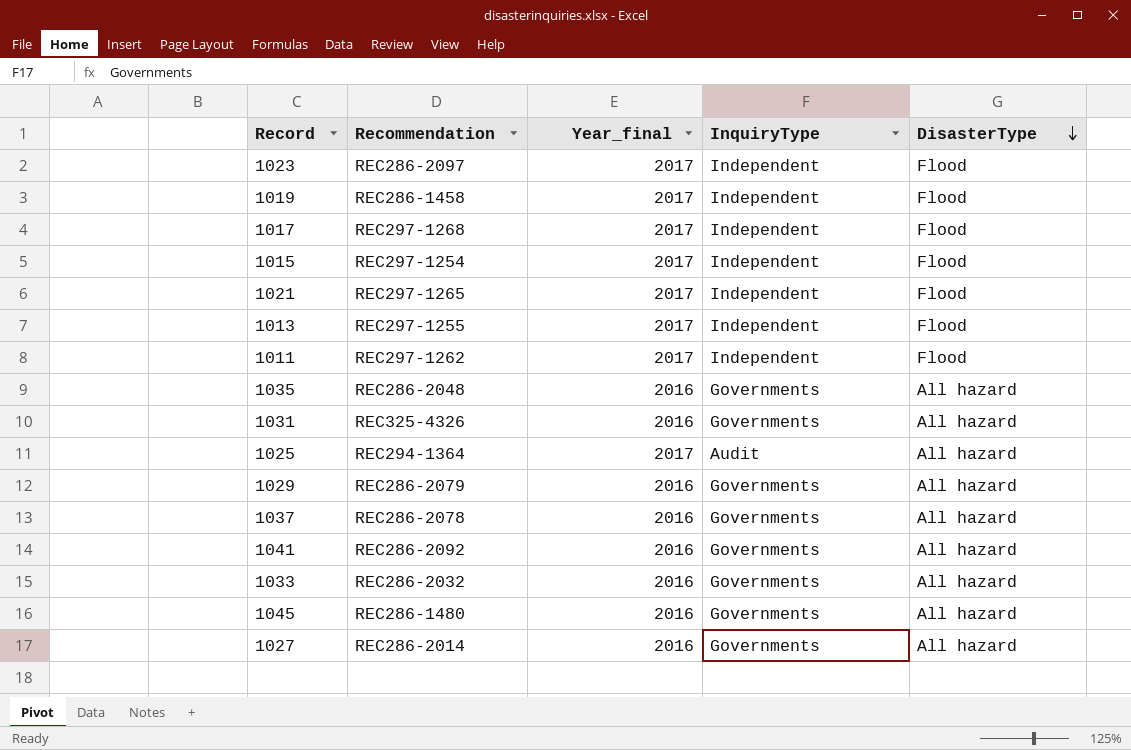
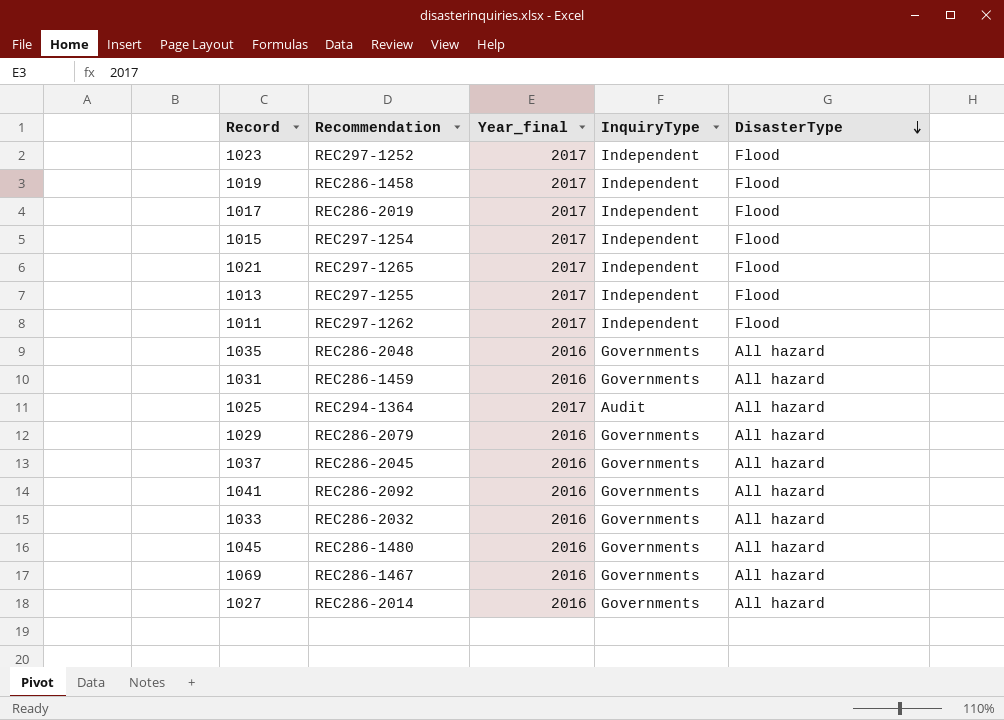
1023 | Recommendation: REC286-2097 -> REC297-1252
1017 | Recommendation: REC297-1268 -> REC286-2019
1031 | Recommendation: REC325-4326 -> REC286-1459
1037 | Recommendation: REC286-2078 -> REC286-2045
row 1069: none -> REC286-1467 | 2016 | Governments | All hazard

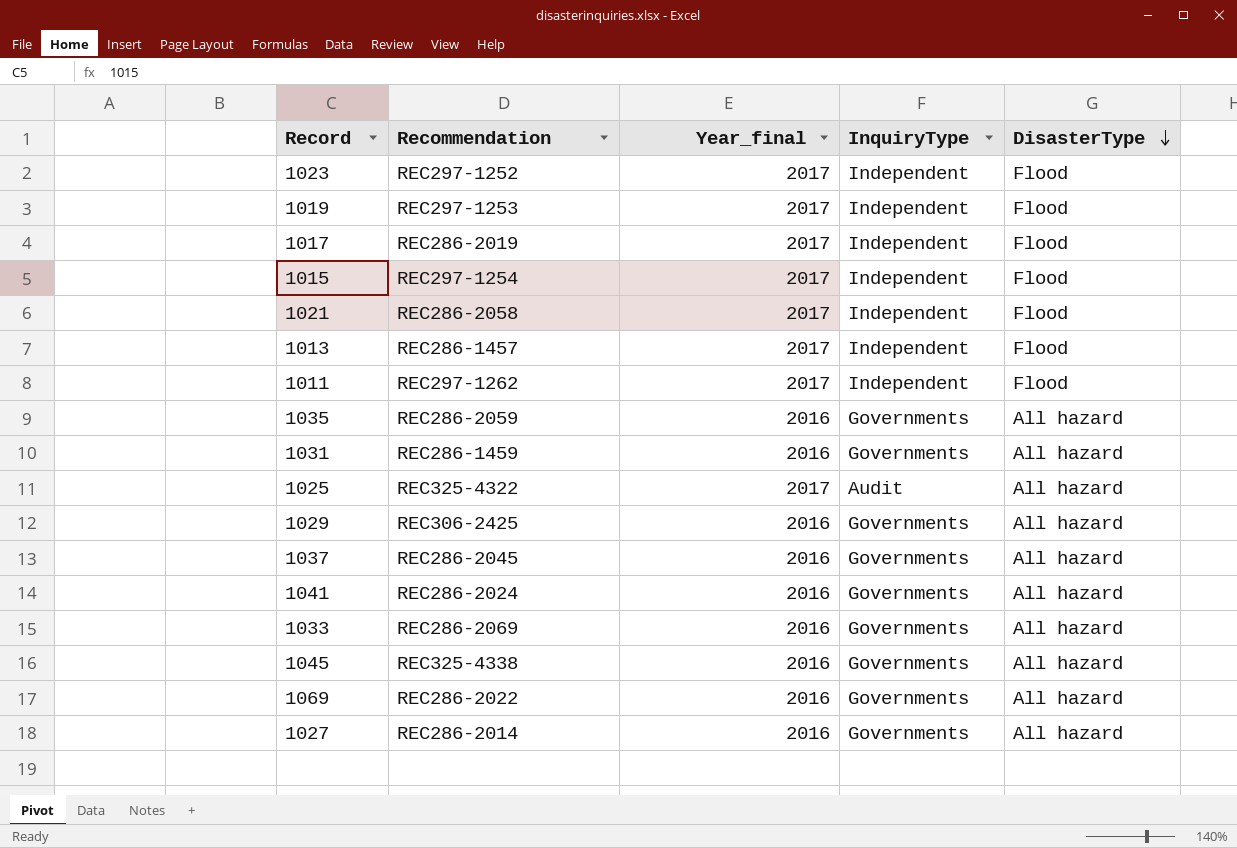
1019 | Recommendation: REC286-1458 -> REC297-1253
1021 | Recommendation: REC297-1265 -> REC286-2058
1013 | Recommendation: REC297-1255 -> REC286-1457
1035 | Recommendation: REC286-2048 -> REC286-2059
1025 | Recommendation: REC294-1364 -> REC325-4322
1029 | Recommendation: REC286-2079 -> REC306-2425
1041 | Recommendation: REC286-2092 -> REC286-2024
1033 | Recommendation: REC286-2032 -> REC286-2069
1045 | Recommendation: REC286-1480 -> REC325-4338
1069 | Recommendation: REC286-1467 -> REC286-2022

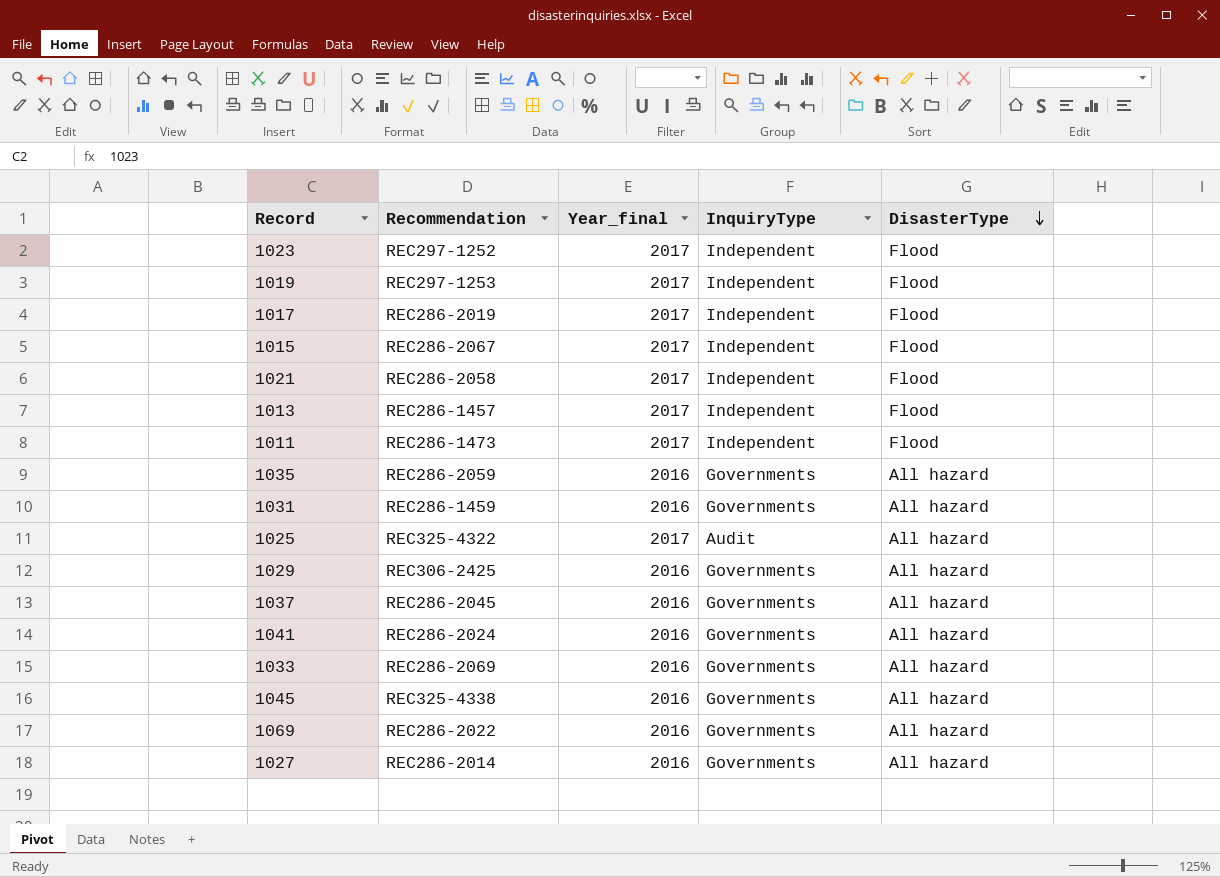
1015 | Recommendation: REC297-1254 -> REC286-2067
1011 | Recommendation: REC297-1262 -> REC286-1473

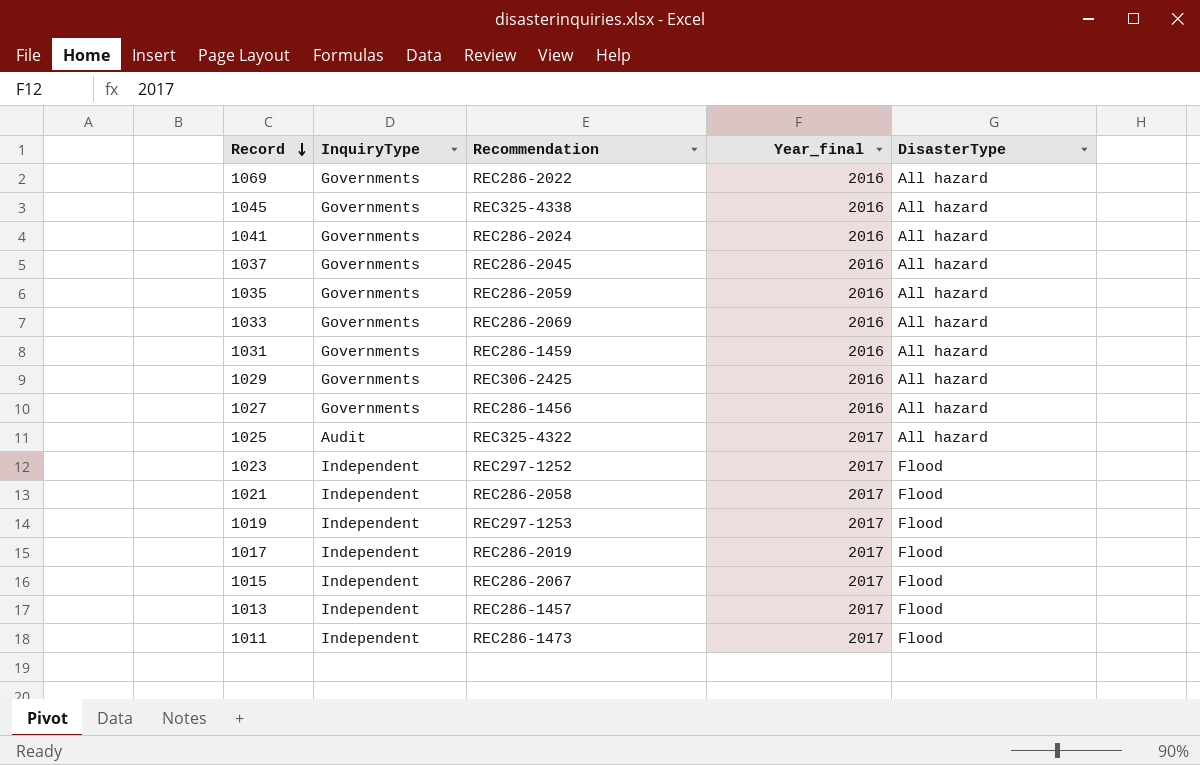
row order: DisasterType descending -> Record descending
column InquiryType | position: 4 -> 2
1027 | Recommendation: REC286-2014 -> REC286-1456

